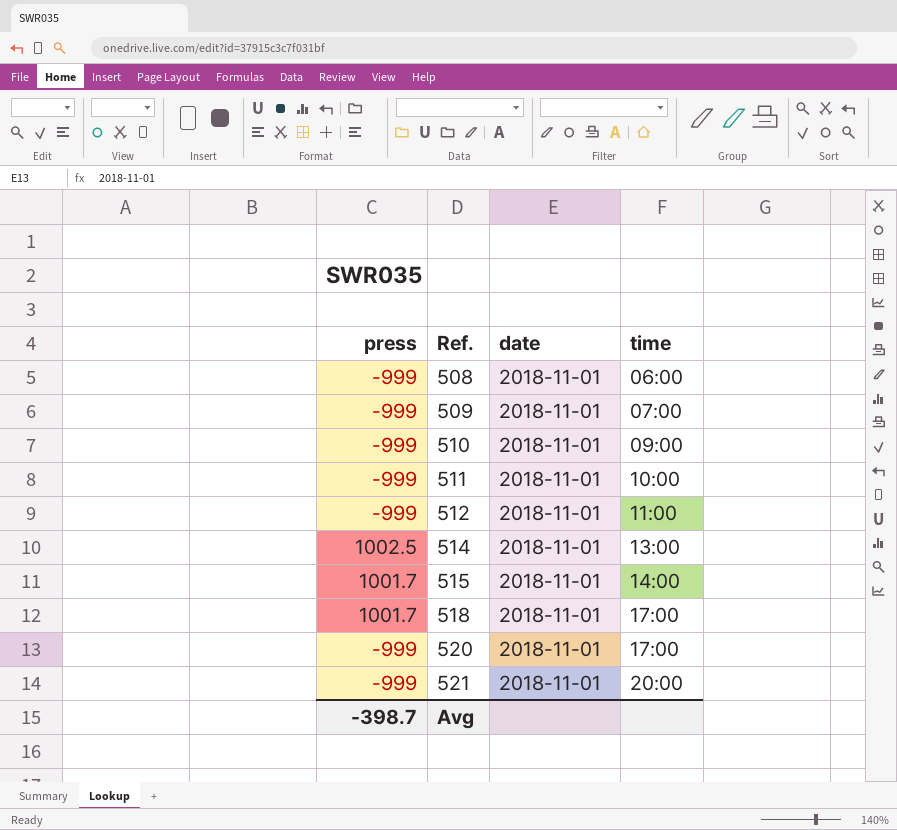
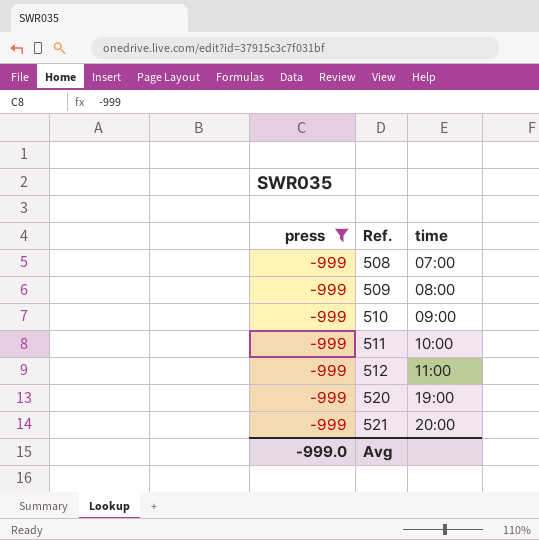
filter: none -> press = -999
column date | position: 3 -> none
508 | time: 06:00 -> 07:00
509 | time: 07:00 -> 08:00
520 | time: 17:00 -> 19:00
Avg | press: -398.7 -> -999.0

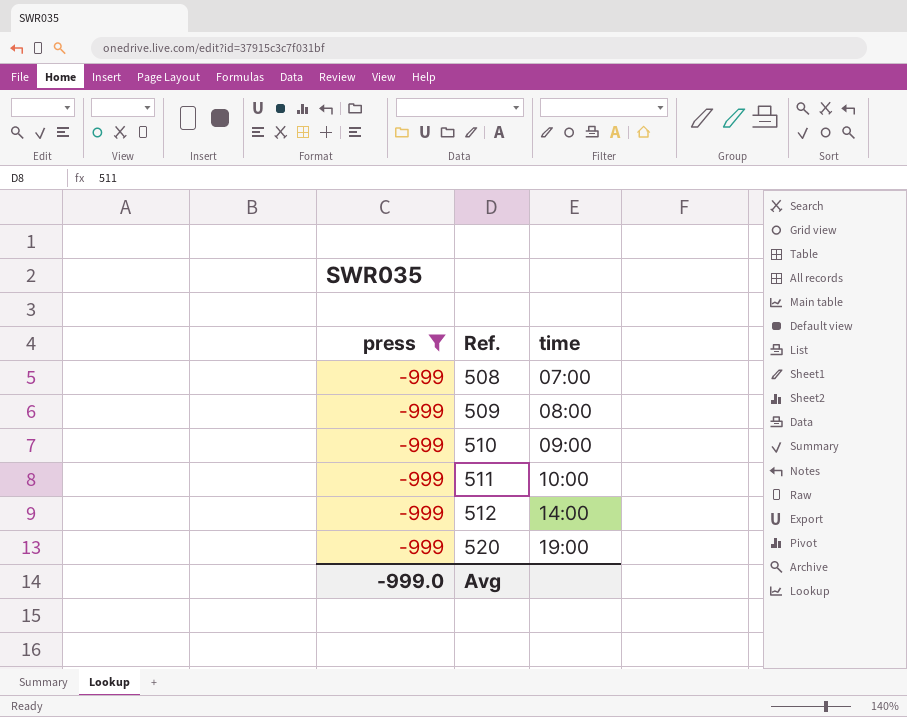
row 521: -999 | 20:00 -> none
512 | time: 11:00 -> 14:00

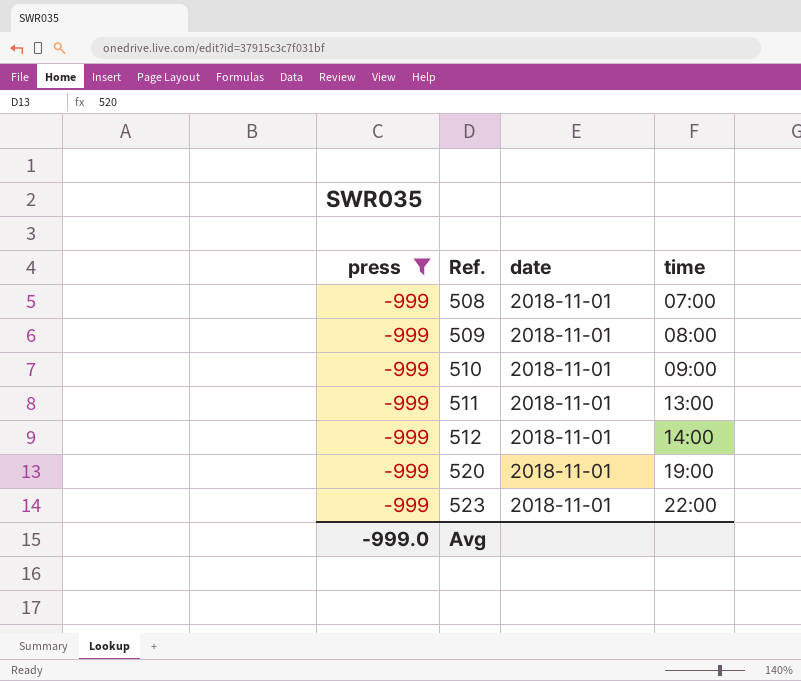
column date | position: none -> 3
511 | time: 10:00 -> 13:00
row 523: none -> -999 | 2018-11-01 | 22:00

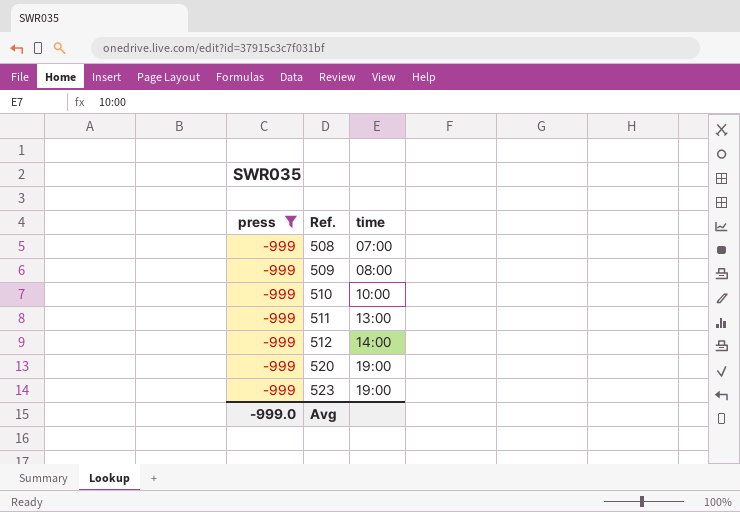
column date | position: 3 -> none
510 | time: 09:00 -> 10:00
523 | time: 22:00 -> 19:00

